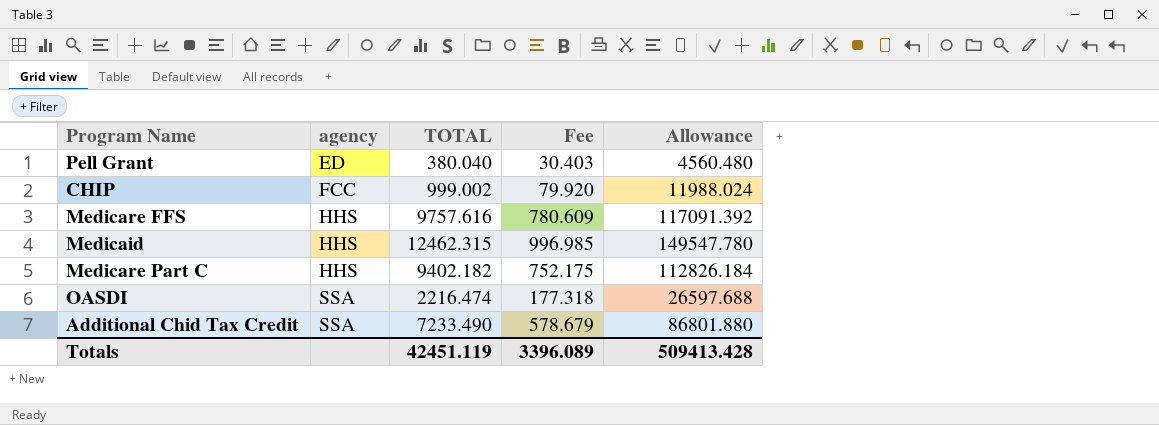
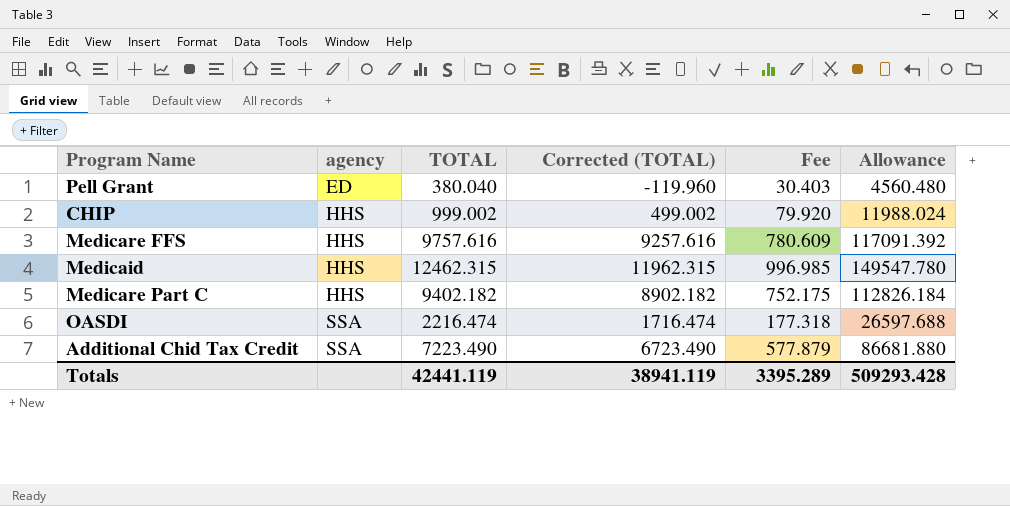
column Corrected (TOTAL) | formula: none -> [TOTAL] - 500
CHIP | agency: FCC -> HHS
Additional Chid Tax Credit | TOTAL: 7233.490 -> 7223.490
Additional Chid Tax Credit | Fee: 578.679 -> 577.879
Additional Chid Tax Credit | Allowance: 86801.880 -> 86681.880
Totals | TOTAL: 42451.119 -> 42441.119
Totals | Fee: 3396.089 -> 3395.289
Totals | Allowance: 509413.428 -> 509293.428

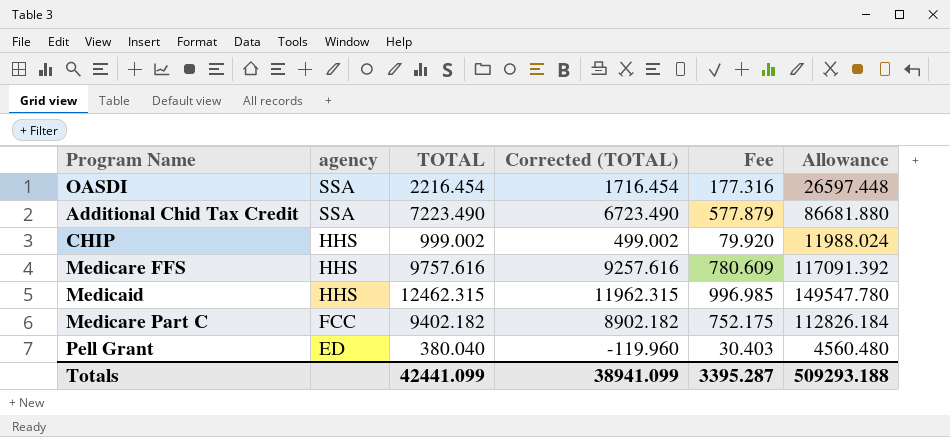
row order: agency ascending -> agency descending
OASDI | TOTAL: 2216.474 -> 2216.454
OASDI | Corrected (TOTAL): 1716.474 -> 1716.454
OASDI | Fee: 177.318 -> 177.316
OASDI | Allowance: 26597.688 -> 26597.448
Medicare Part C | agency: HHS -> FCC
Totals | TOTAL: 42441.119 -> 42441.099
Totals | Corrected (TOTAL): 38941.119 -> 38941.099
Totals | Fee: 3395.289 -> 3395.287
Totals | Allowance: 509293.428 -> 509293.188

